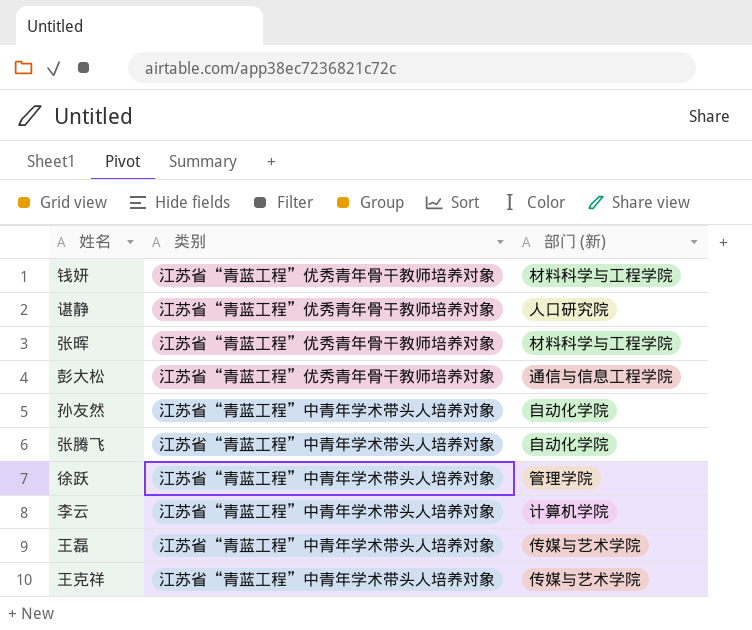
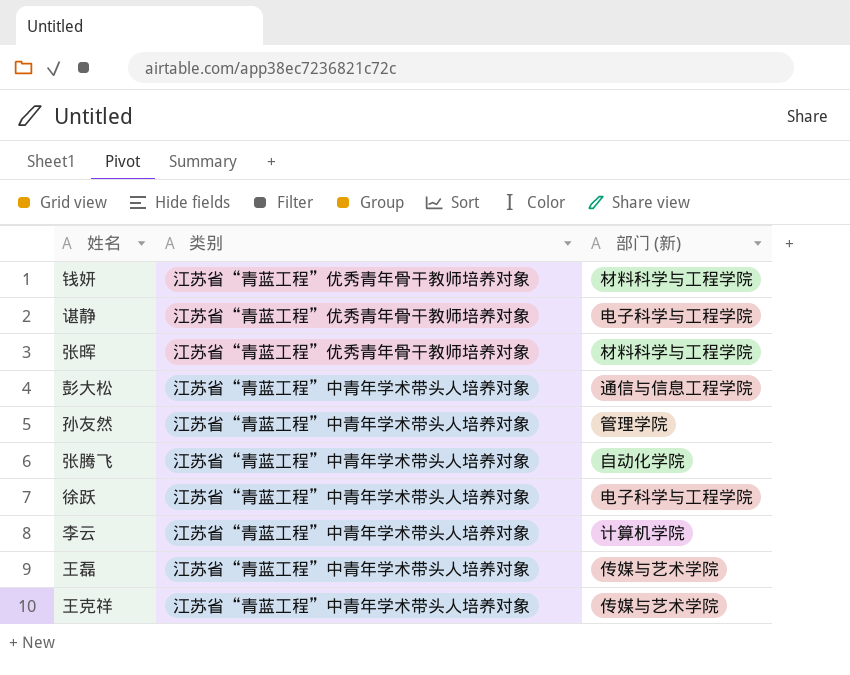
谌静 | 部门 (新): 人口研究院 -> 电子科学与工程学院
彭大松 | 类别: 江苏省“青蓝工程”优秀青年骨干教师培养对象 -> 江苏省“青蓝工程”中青年学术带头人培养对象
孙友然 | 部门 (新): 自动化学院 -> 管理学院
徐跃 | 部门 (新): 管理学院 -> 电子科学与工程学院

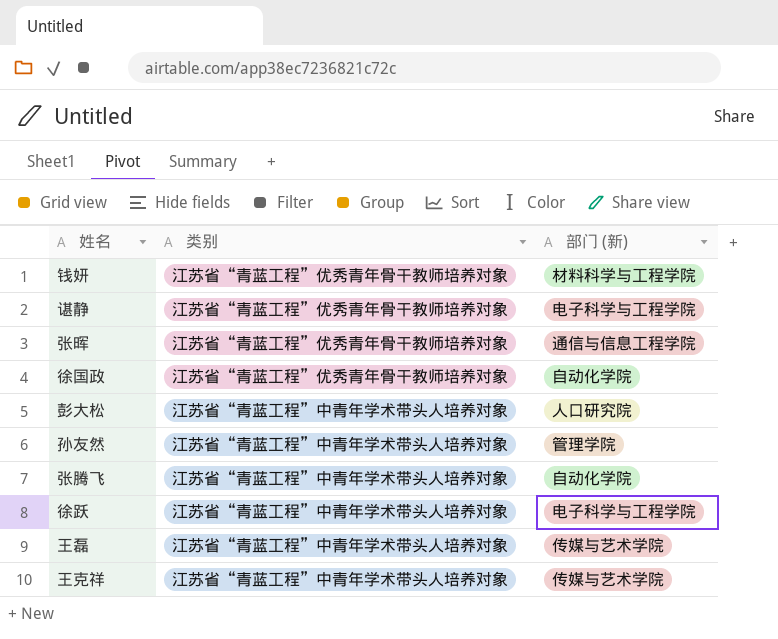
row 李云: 江苏省“青蓝工程”中青年学术带头人培养对象 | 计算机学院 -> none
张晖 | 部门 (新): 材料科学与工程学院 -> 通信与信息工程学院
row 徐国政: none -> 江苏省“青蓝工程”优秀青年骨干教师培养对象 | 自动化学院
彭大松 | 部门 (新): 通信与信息工程学院 -> 人口研究院

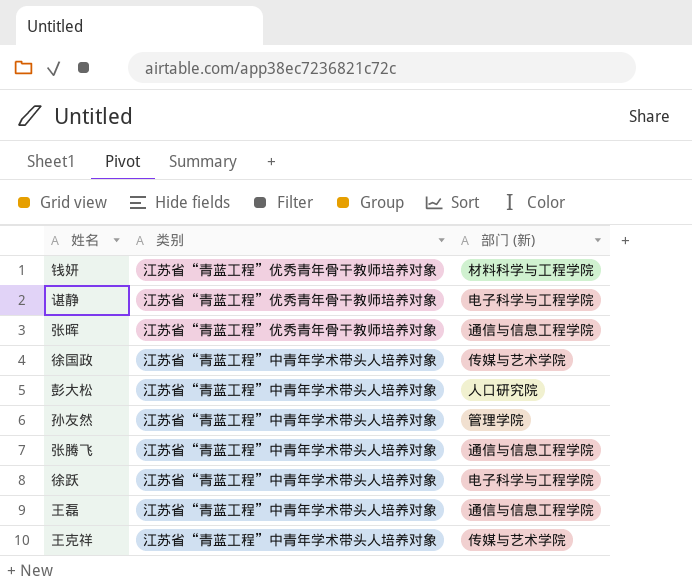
徐国政 | 类别: 江苏省“青蓝工程”优秀青年骨干教师培养对象 -> 江苏省“青蓝工程”中青年学术带头人培养对象
徐国政 | 部门 (新): 自动化学院 -> 传媒与艺术学院
张腾飞 | 部门 (新): 自动化学院 -> 通信与信息工程学院
王磊 | 部门 (新): 传媒与艺术学院 -> 通信与信息工程学院

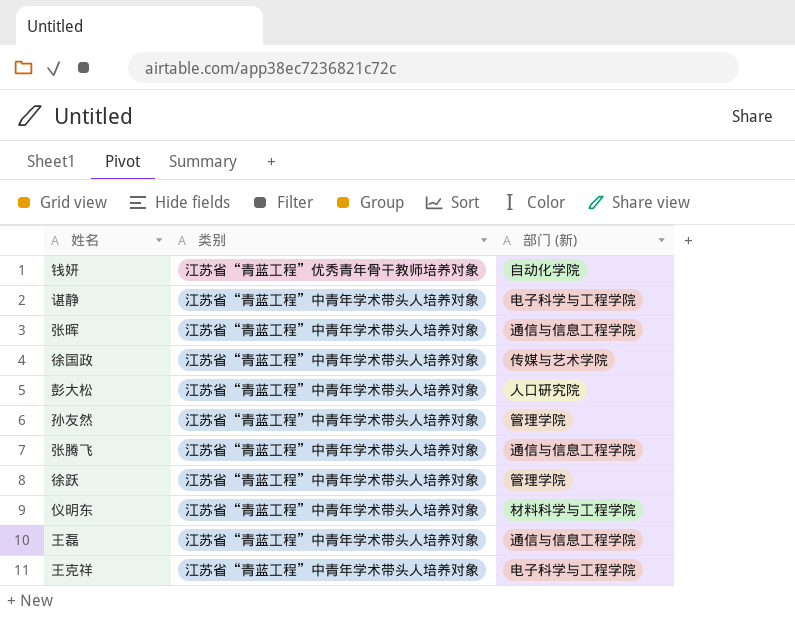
钱妍 | 部门 (新): 材料科学与工程学院 -> 自动化学院
谌静 | 类别: 江苏省“青蓝工程”优秀青年骨干教师培养对象 -> 江苏省“青蓝工程”中青年学术带头人培养对象
张晖 | 类别: 江苏省“青蓝工程”优秀青年骨干教师培养对象 -> 江苏省“青蓝工程”中青年学术带头人培养对象
徐跃 | 部门 (新): 电子科学与工程学院 -> 管理学院
row 仪明东: none -> 江苏省“青蓝工程”中青年学术带头人培养对象 | 材料科学与工程学院
王克祥 | 部门 (新): 传媒与艺术学院 -> 电子科学与工程学院

